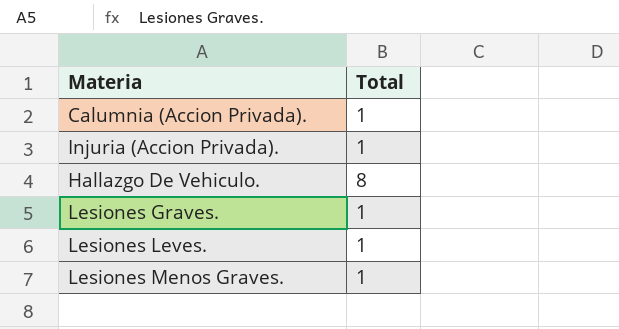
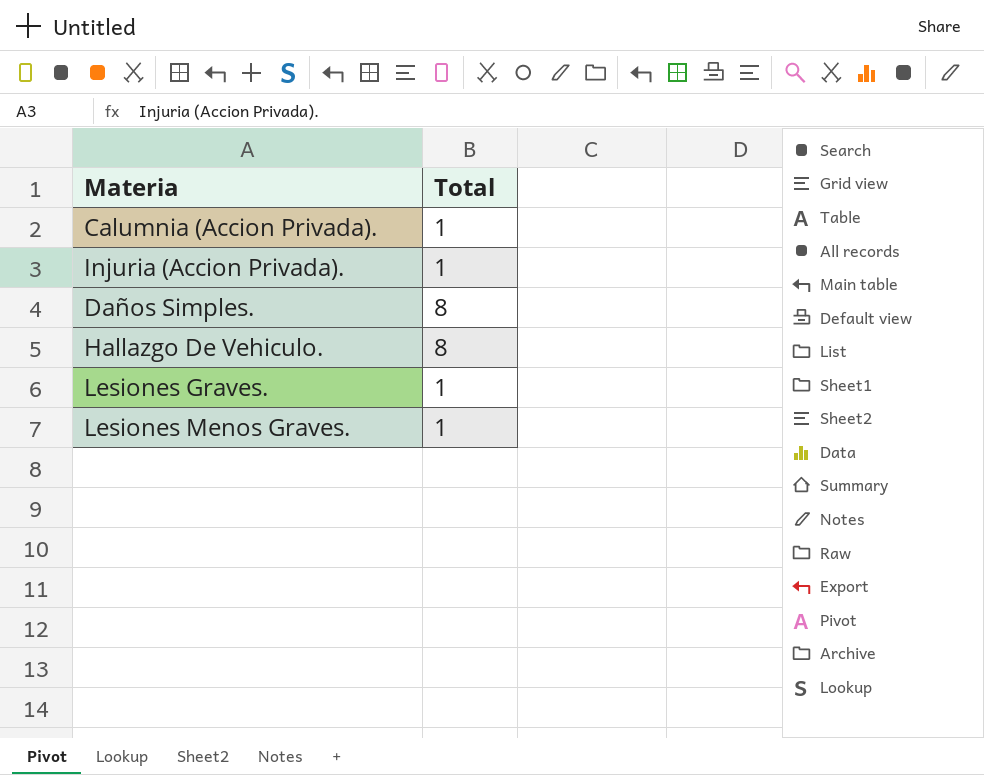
row Lesiones Leves.: 1 -> none
row Daños Simples.: none -> 8

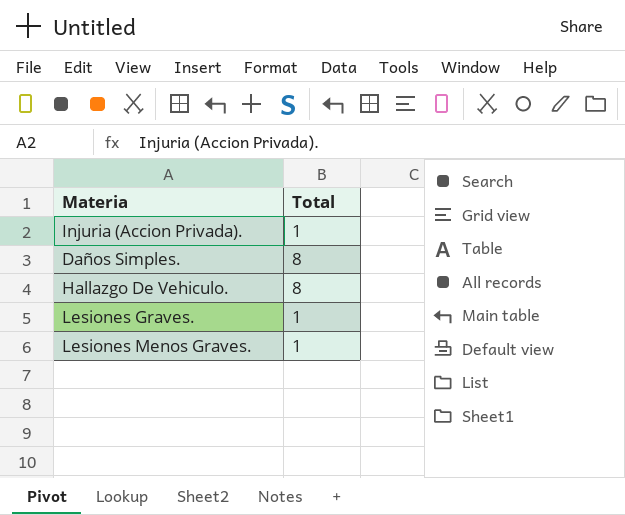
row Calumnia (Accion Privada).: 1 -> none

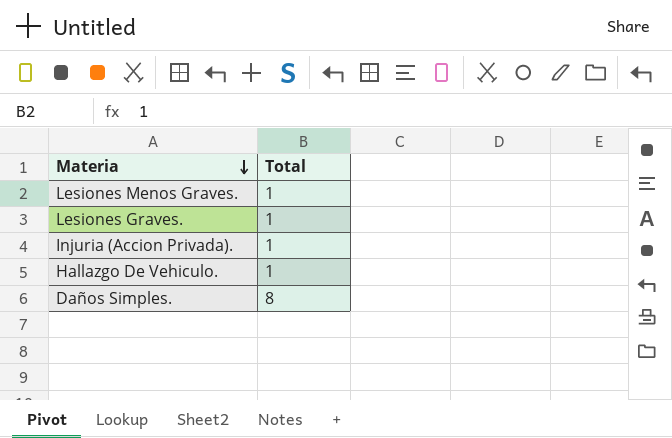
row order: none -> Materia descending
Hallazgo De Vehiculo. | Total: 8 -> 1

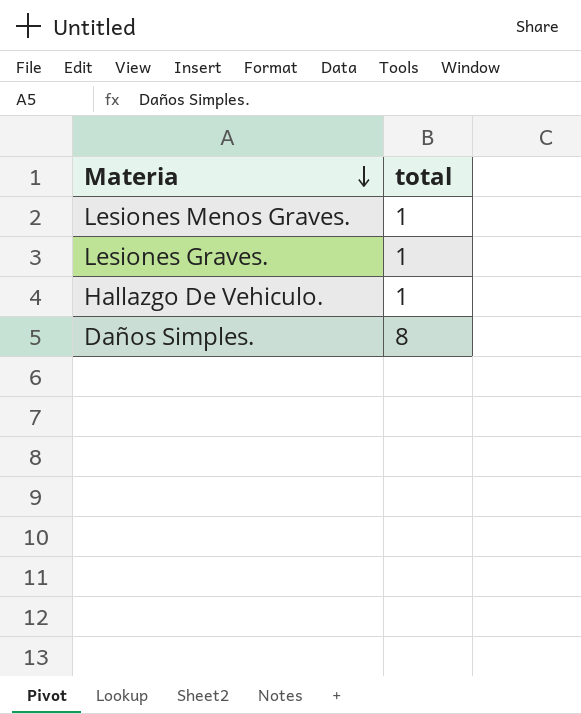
column name: Total -> total
row Injuria (Accion Privada).: 1 -> none

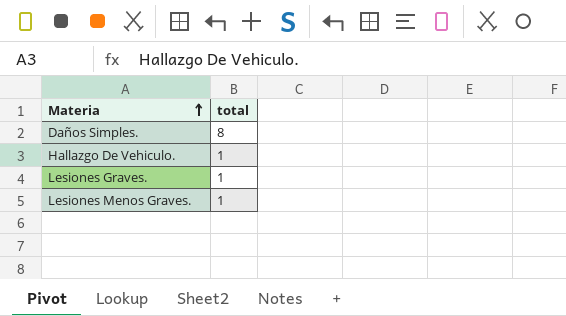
row order: Materia descending -> Materia ascending

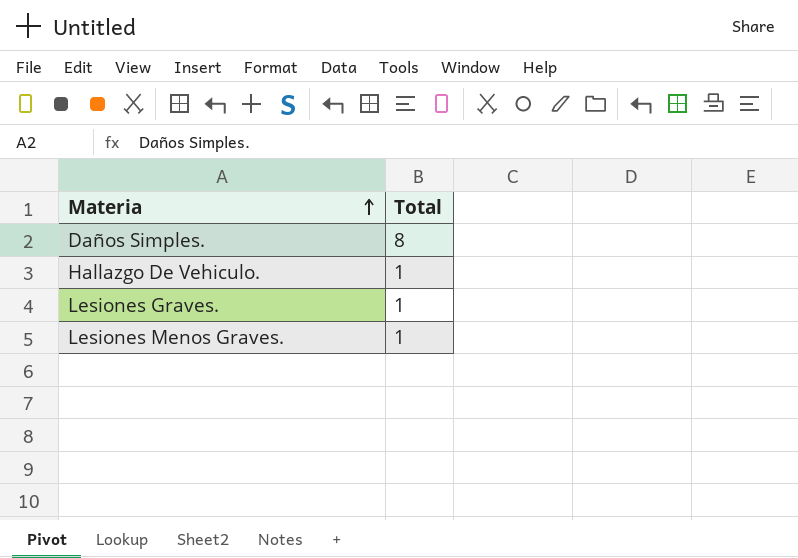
column name: total -> Total

